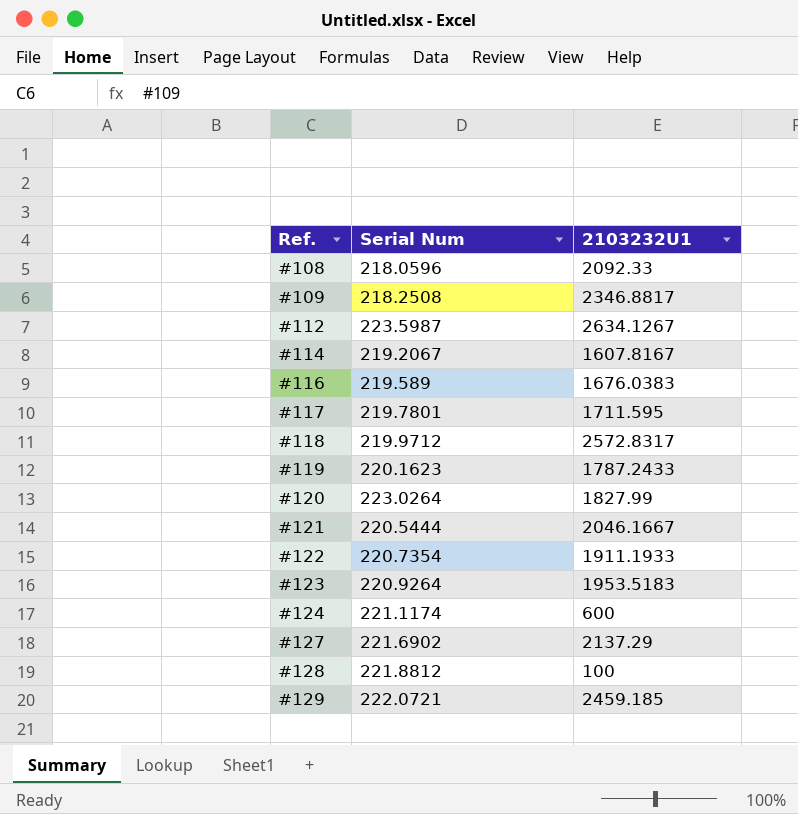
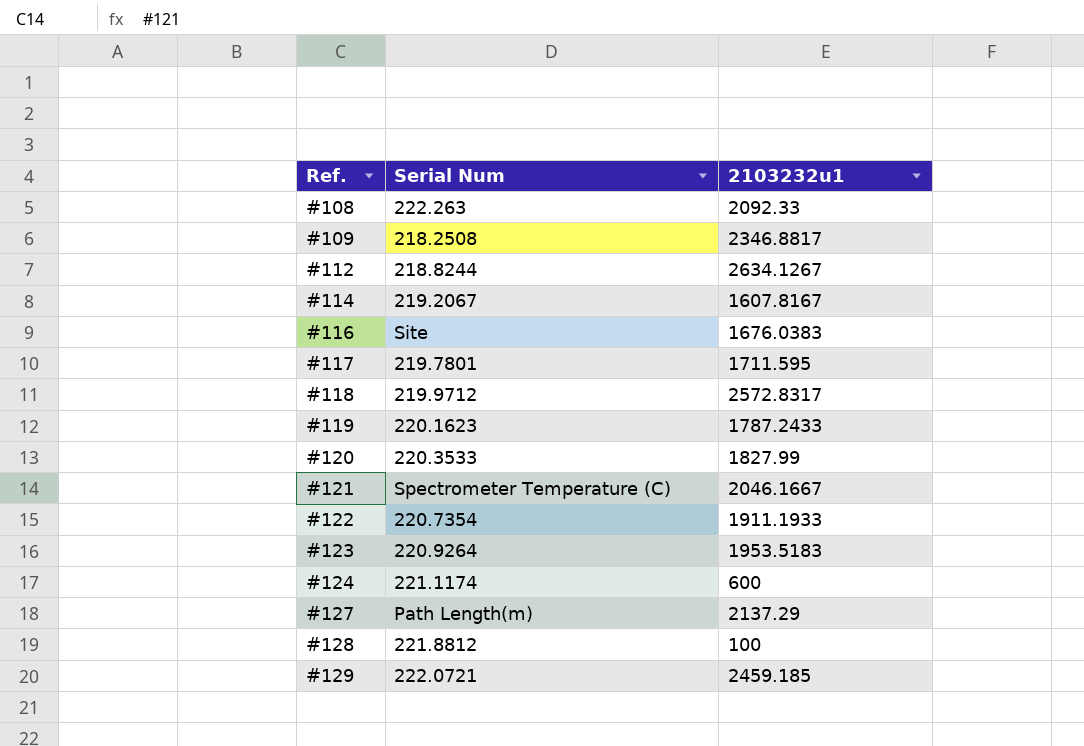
column name: 2103232U1 -> 2103232u1
#108 | Serial Num: 218.0596 -> 222.263
#112 | Serial Num: 223.5987 -> 218.8244
#116 | Serial Num: 219.589 -> Site
#120 | Serial Num: 223.0264 -> 220.3533
#121 | Serial Num: 220.5444 -> Spectrometer Temperature (C)
#127 | Serial Num: 221.6902 -> Path Length(m)

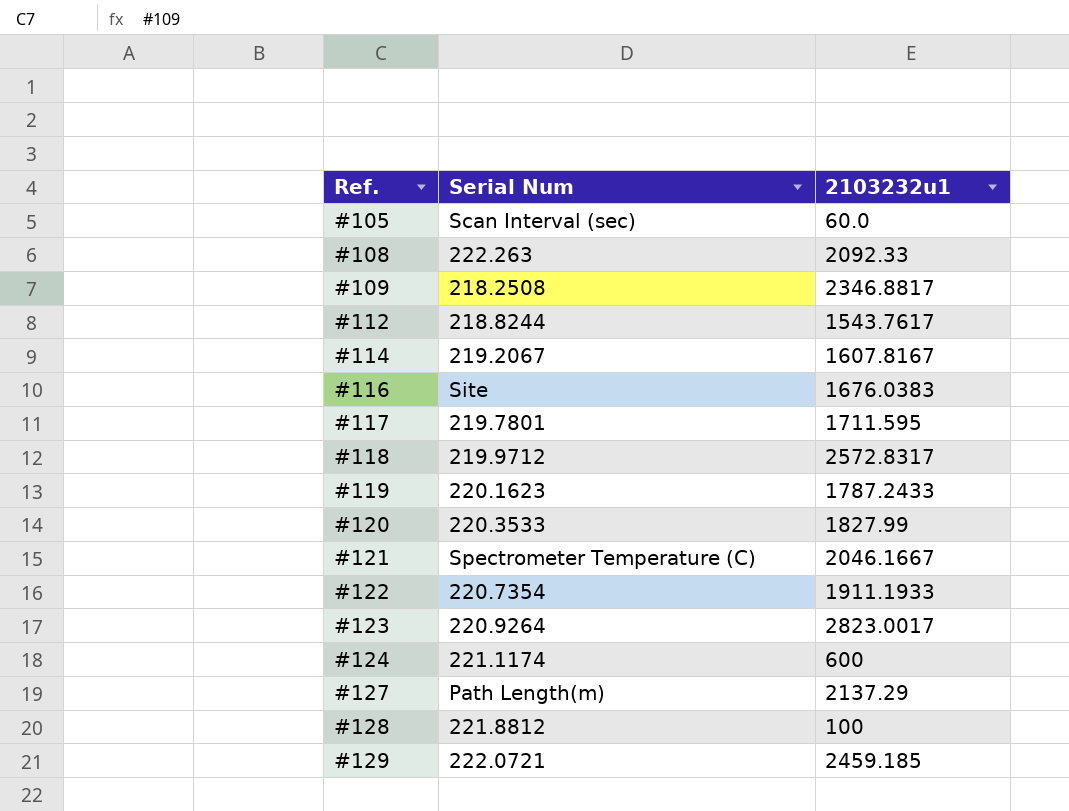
row #105: none -> Scan Interval (sec) | 60.0
#112 | 2103232u1: 2634.1267 -> 1543.7617
#123 | 2103232u1: 1953.5183 -> 2823.0017

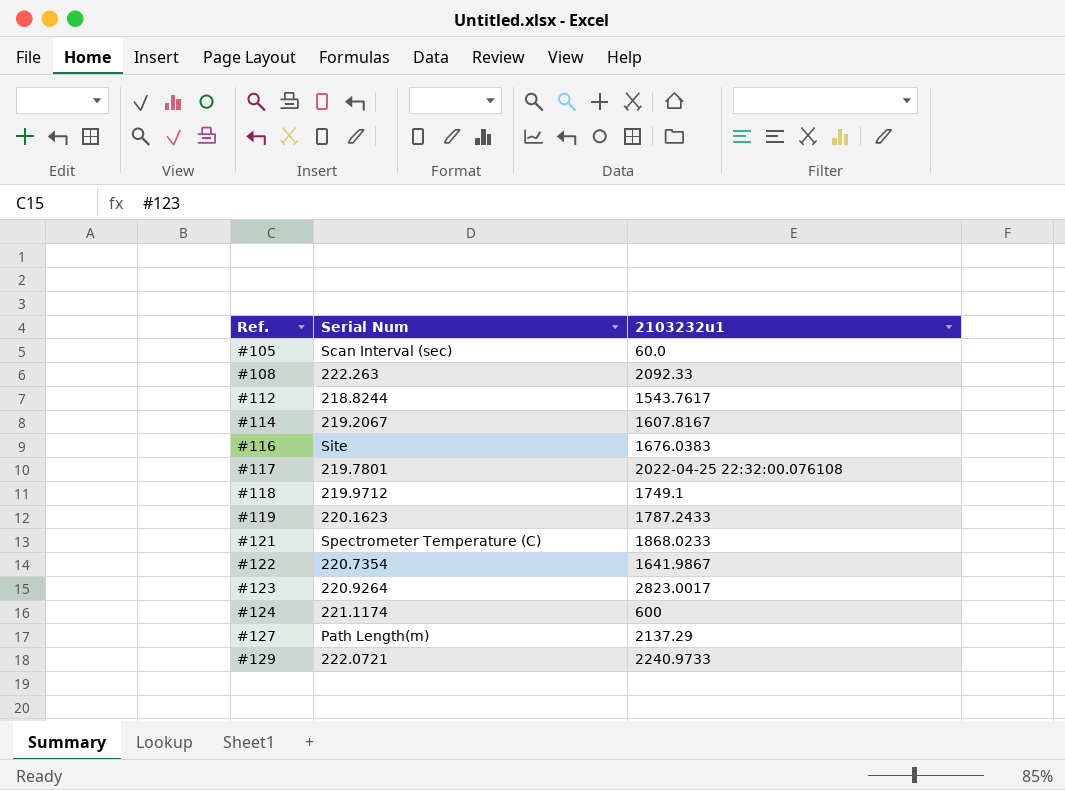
row #109: 218.2508 | 2346.8817 -> none
row #120: 220.3533 | 1827.99 -> none
row #128: 221.8812 | 100 -> none
#117 | 2103232u1: 1711.595 -> 2022-04-25 22:32:00.076108
#118 | 2103232u1: 2572.8317 -> 1749.1
#121 | 2103232u1: 2046.1667 -> 1868.0233
#122 | 2103232u1: 1911.1933 -> 1641.9867
#129 | 2103232u1: 2459.185 -> 2240.9733

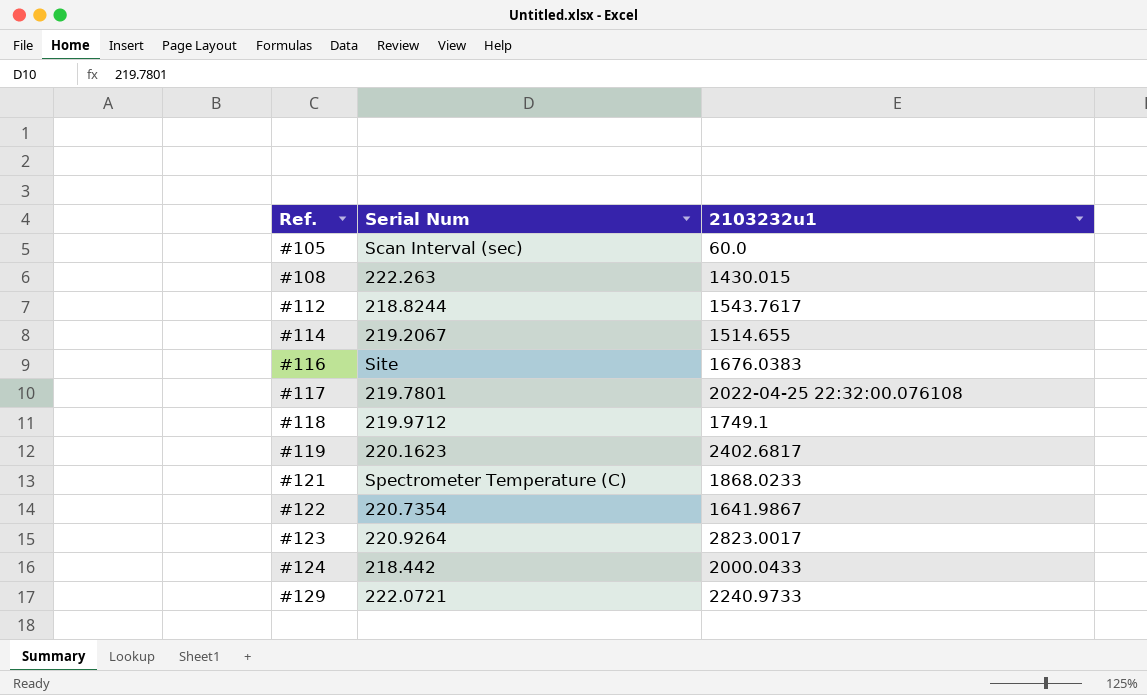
row #127: Path Length(m) | 2137.29 -> none
#108 | 2103232u1: 2092.33 -> 1430.015
#114 | 2103232u1: 1607.8167 -> 1514.655
#119 | 2103232u1: 1787.2433 -> 2402.6817
#124 | Serial Num: 221.1174 -> 218.442
#124 | 2103232u1: 600 -> 2000.0433

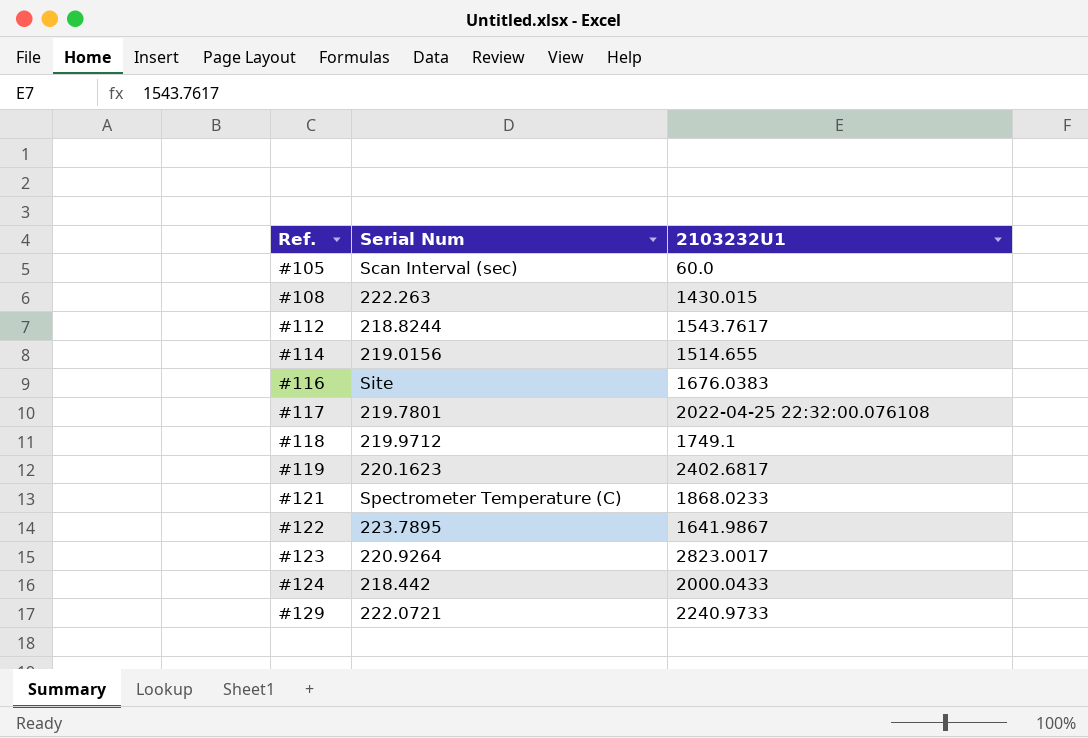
column name: 2103232u1 -> 2103232U1
#114 | Serial Num: 219.2067 -> 219.0156
#122 | Serial Num: 220.7354 -> 223.7895

